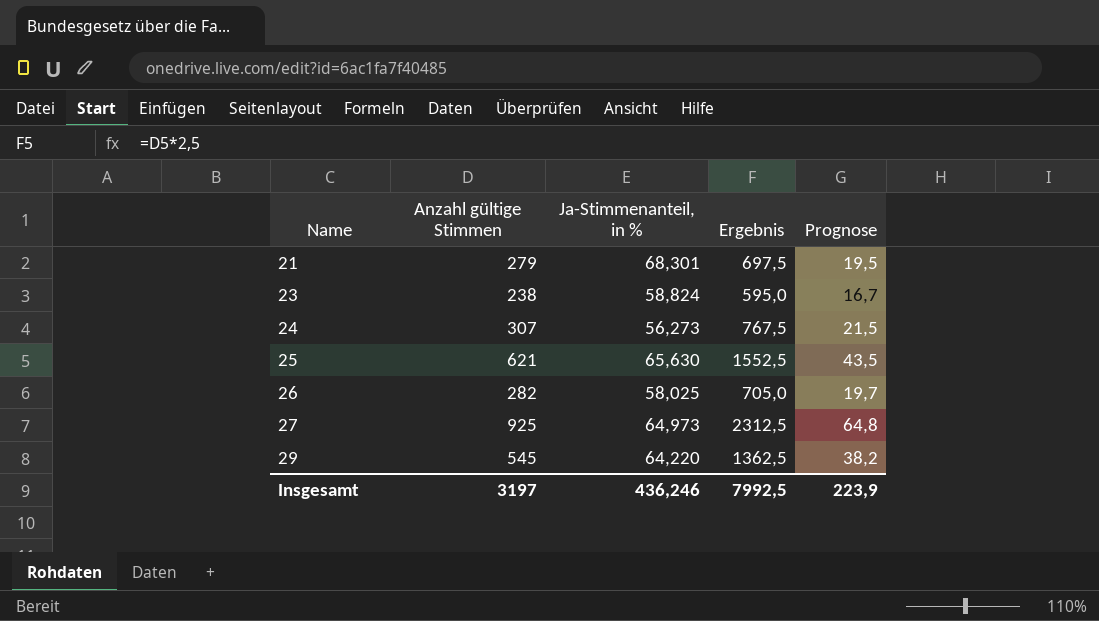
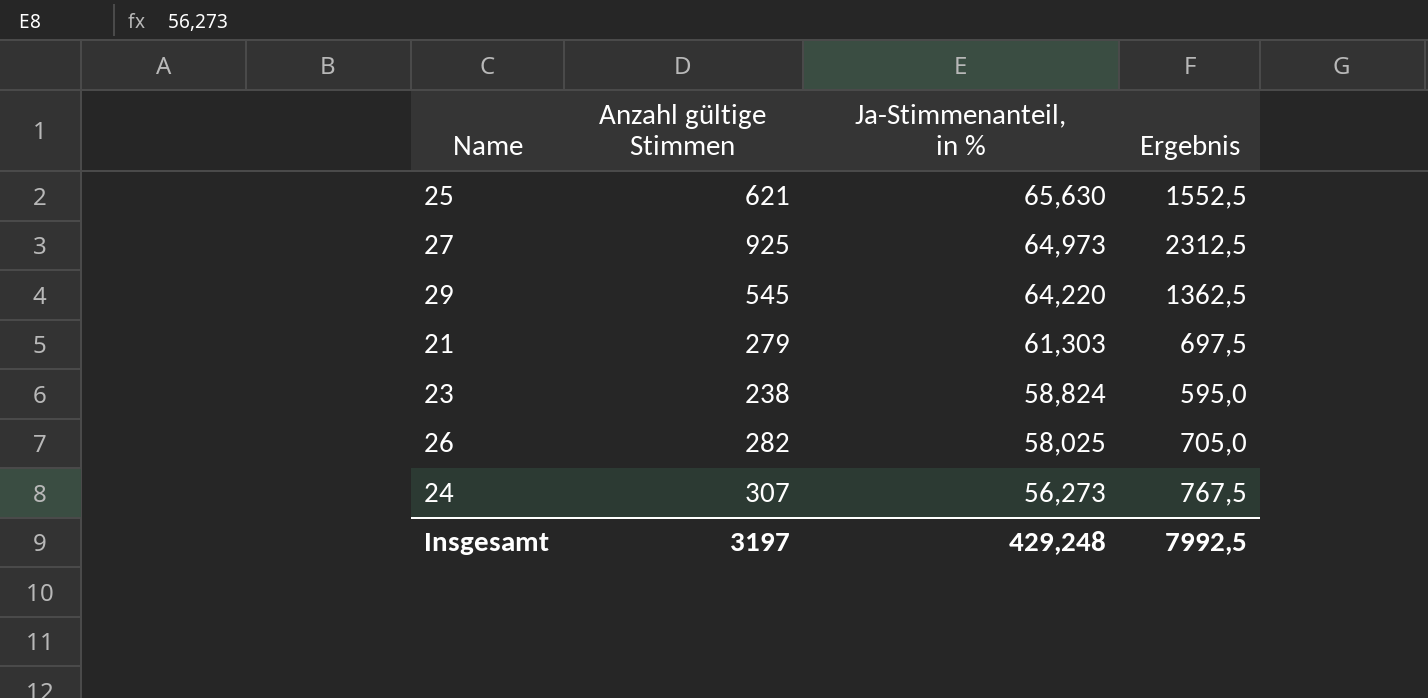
row order: Name ascending -> Ja-Stimmenanteil, in % descending
column Prognose | formula: [Anzahl gültige Stimmen] * 0,07 -> none
21 | Ja-Stimmenanteil, in %: 68,301 -> 61,303
Insgesamt | Ja-Stimmenanteil, in %: 436,246 -> 429,248

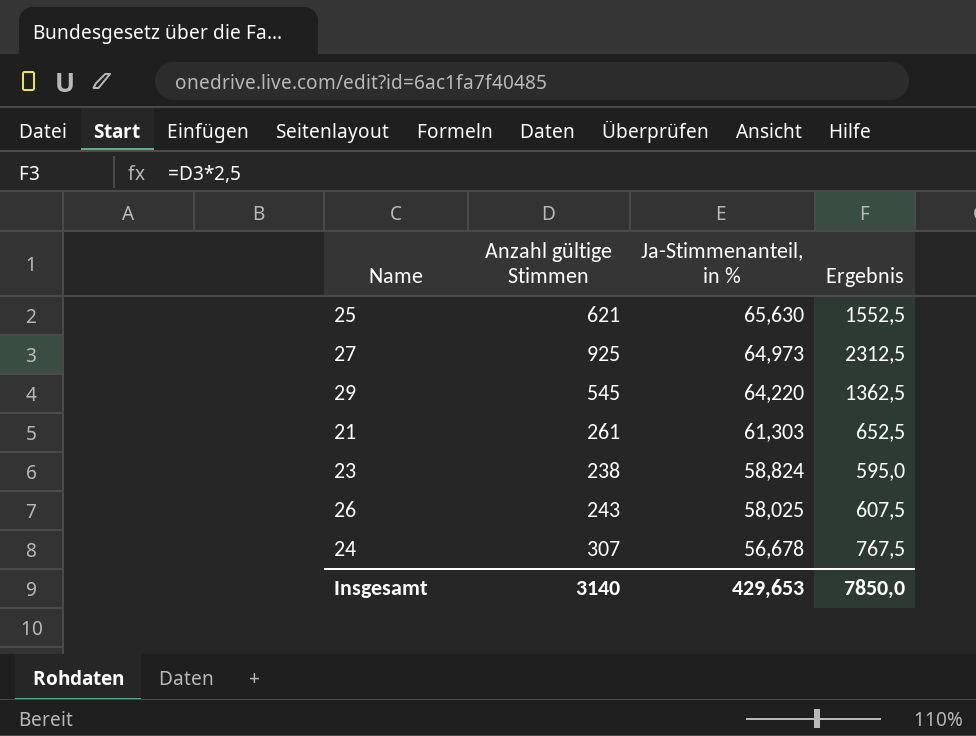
21 | Anzahl gültige Stimmen: 279 -> 261
21 | Ergebnis: 697,5 -> 652,5
26 | Anzahl gültige Stimmen: 282 -> 243
26 | Ergebnis: 705,0 -> 607,5
24 | Ja-Stimmenanteil, in %: 56,273 -> 56,678
Insgesamt | Anzahl gültige Stimmen: 3197 -> 3140
Insgesamt | Ja-Stimmenanteil, in %: 429,248 -> 429,653
Insgesamt | Ergebnis: 7992,5 -> 7850,0

